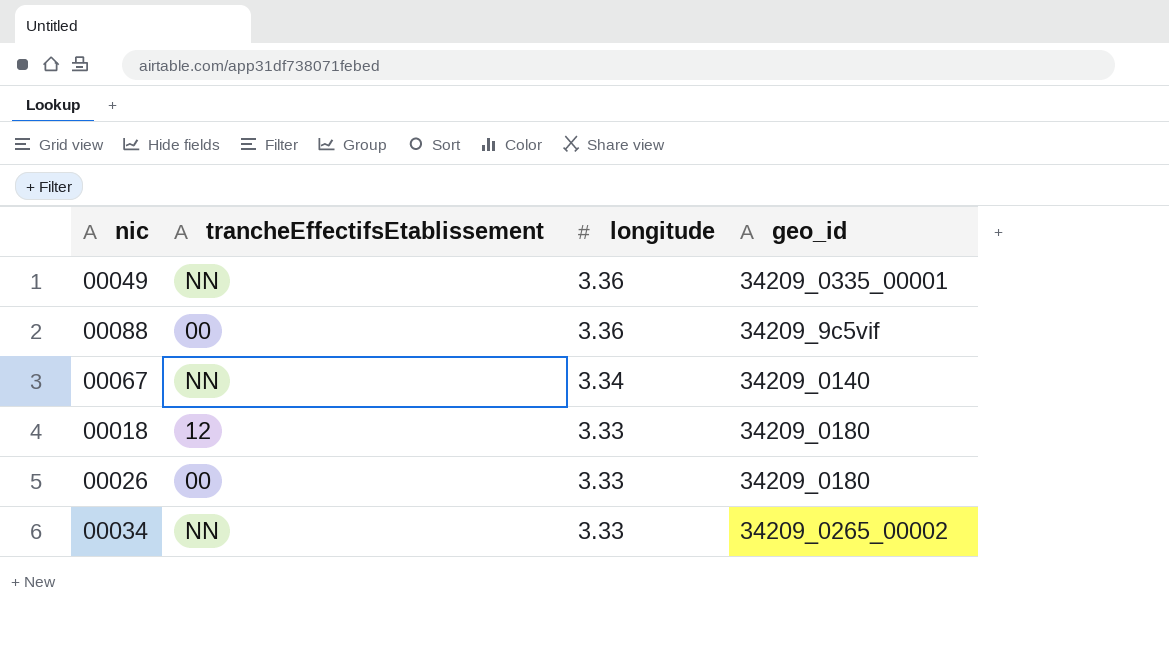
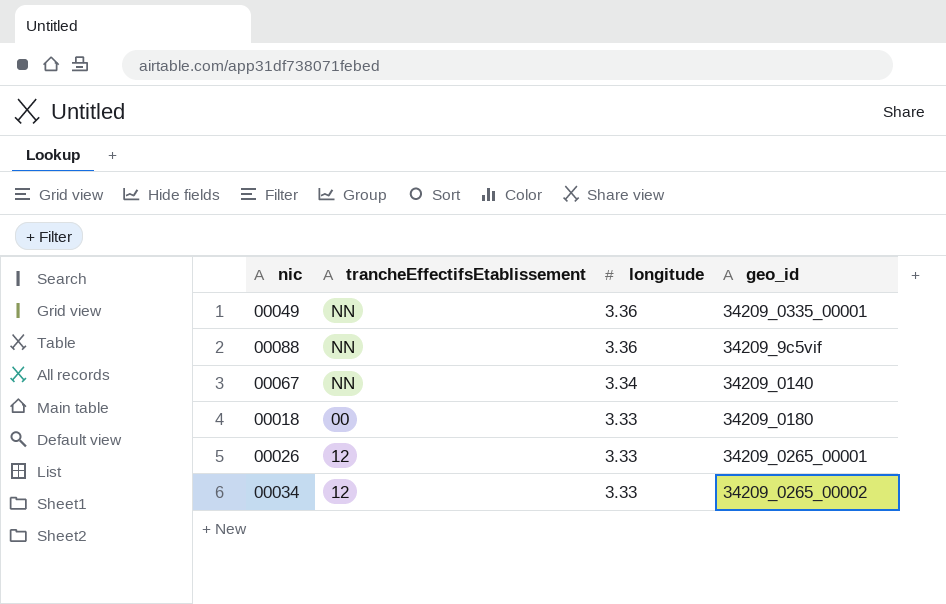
00088 | trancheEffectifsEtablissement: 00 -> NN
00018 | trancheEffectifsEtablissement: 12 -> 00
00026 | trancheEffectifsEtablissement: 00 -> 12
00026 | geo_id: 34209_0180 -> 34209_0265_00001
00034 | trancheEffectifsEtablissement: NN -> 12

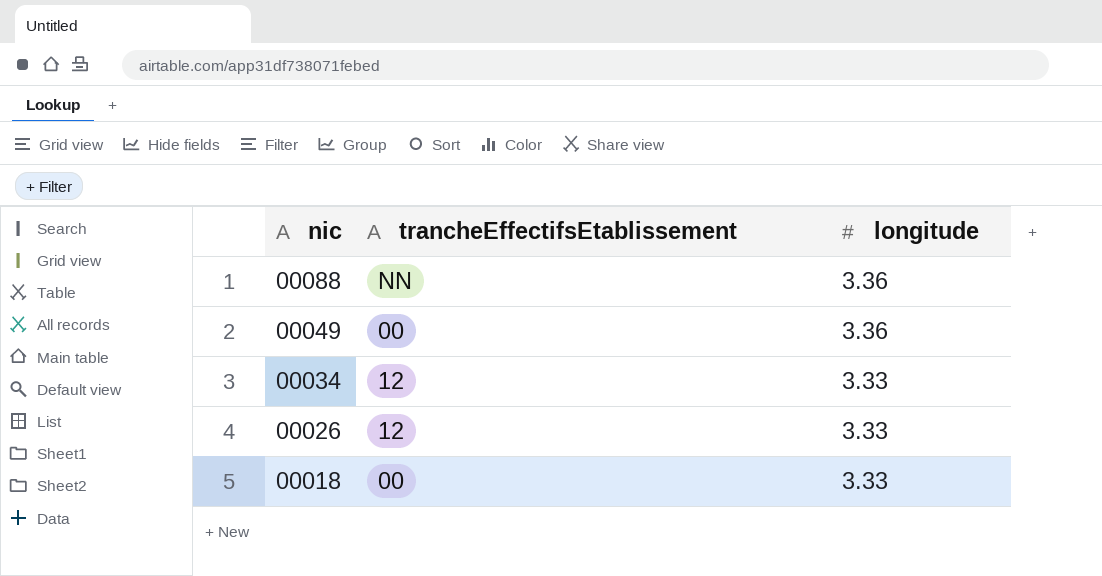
row order: longitude descending -> nic descending
column geo_id | position: 4 -> none
row 00067: NN | 3.34 | 34209_0140 -> none
00049 | trancheEffectifsEtablissement: NN -> 00

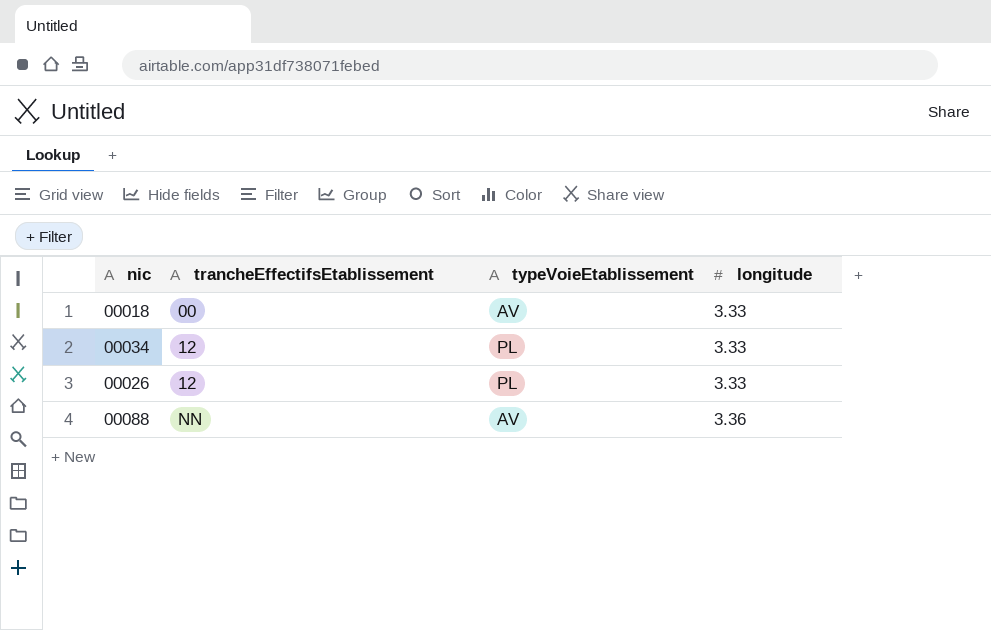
row order: nic descending -> trancheEffectifsEtablissement ascending
column typeVoieEtablissement | position: none -> 3
row 00049: 00 | 3.36 -> none

